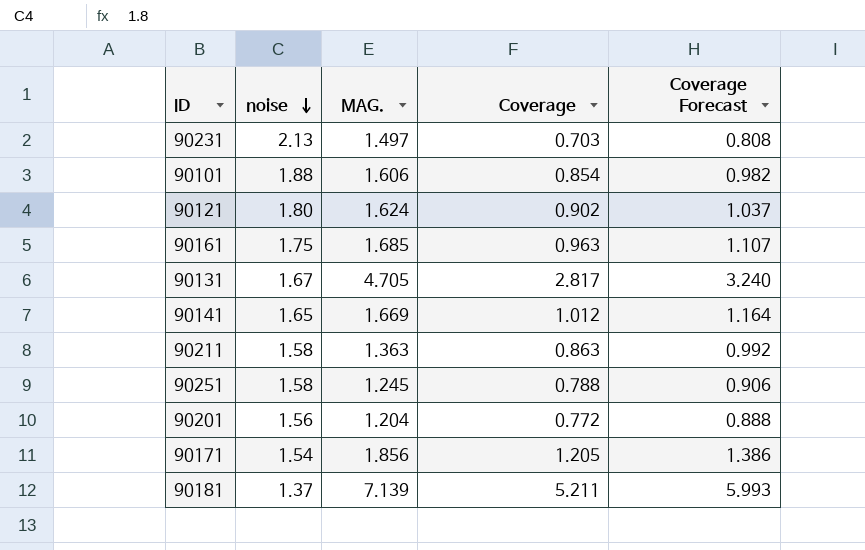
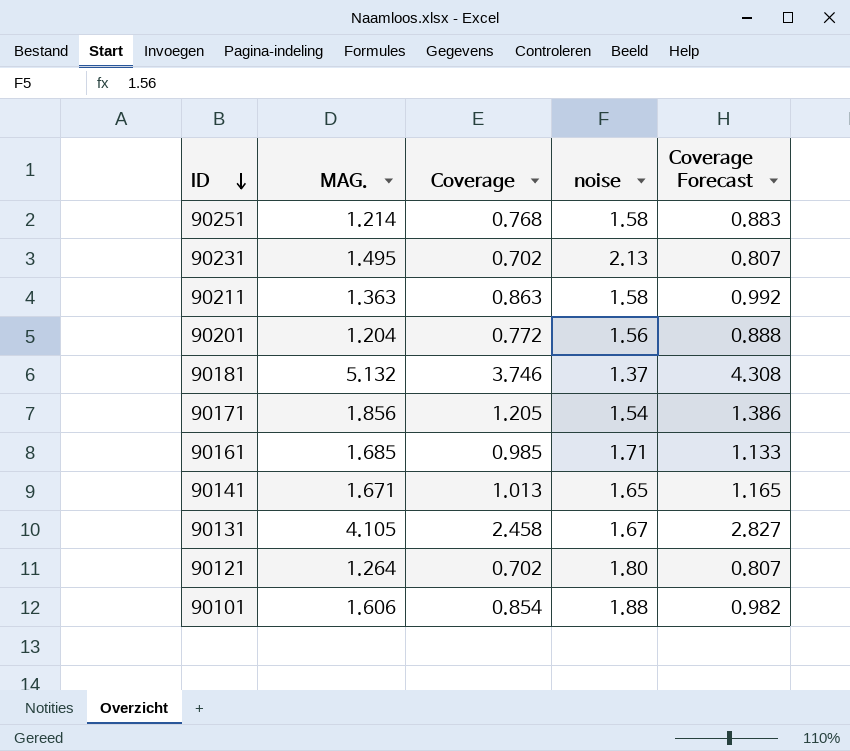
row order: noise descending -> ID descending
column noise | position: 2 -> 4
90251 | MAG.: 1.245 -> 1.214
90251 | Coverage: 0.788 -> 0.768
90251 | Coverage Forecast: 0.906 -> 0.883
90231 | MAG.: 1.497 -> 1.495
90231 | Coverage: 0.703 -> 0.702
90231 | Coverage Forecast: 0.808 -> 0.807
90181 | MAG.: 7.139 -> 5.132
90181 | Coverage: 5.211 -> 3.746
90181 | Coverage Forecast: 5.993 -> 4.308
90161 | Coverage: 0.963 -> 0.985
90161 | noise: 1.75 -> 1.71
90161 | Coverage Forecast: 1.107 -> 1.133
90141 | MAG.: 1.669 -> 1.671
90141 | Coverage: 1.012 -> 1.013
90141 | Coverage Forecast: 1.164 -> 1.165
90131 | MAG.: 4.705 -> 4.105
90131 | Coverage: 2.817 -> 2.458
90131 | Coverage Forecast: 3.240 -> 2.827
90121 | MAG.: 1.624 -> 1.264
90121 | Coverage: 0.902 -> 0.702
90121 | Coverage Forecast: 1.037 -> 0.807

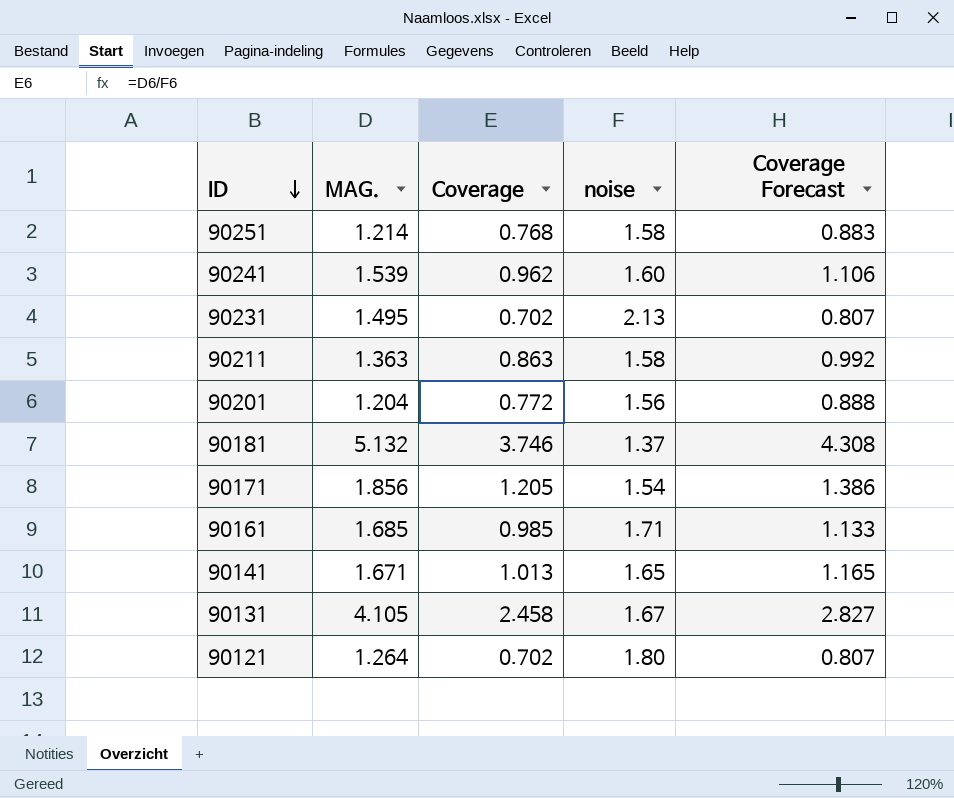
row 90101: 1.606 | 0.854 | 1.88 | 0.982 -> none
row 90241: none -> 1.539 | 0.962 | 1.60 | 1.106

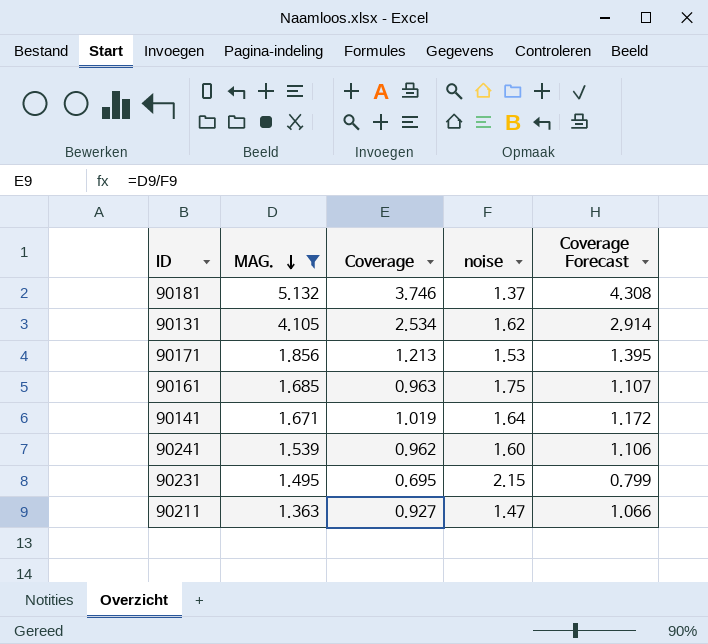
filter: none -> MAG. >= 1.363
row order: ID descending -> MAG. descending
90131 | Coverage: 2.458 -> 2.534
90131 | noise: 1.67 -> 1.62
90131 | Coverage Forecast: 2.827 -> 2.914
90171 | Coverage: 1.205 -> 1.213
90171 | noise: 1.54 -> 1.53
90171 | Coverage Forecast: 1.386 -> 1.395
90161 | Coverage: 0.985 -> 0.963
90161 | noise: 1.71 -> 1.75
90161 | Coverage Forecast: 1.133 -> 1.107
90141 | Coverage: 1.013 -> 1.019
90141 | noise: 1.65 -> 1.64
90141 | Coverage Forecast: 1.165 -> 1.172
90231 | Coverage: 0.702 -> 0.695
90231 | noise: 2.13 -> 2.15
90231 | Coverage Forecast: 0.807 -> 0.799
90211 | Coverage: 0.863 -> 0.927
90211 | noise: 1.58 -> 1.47
90211 | Coverage Forecast: 0.992 -> 1.066

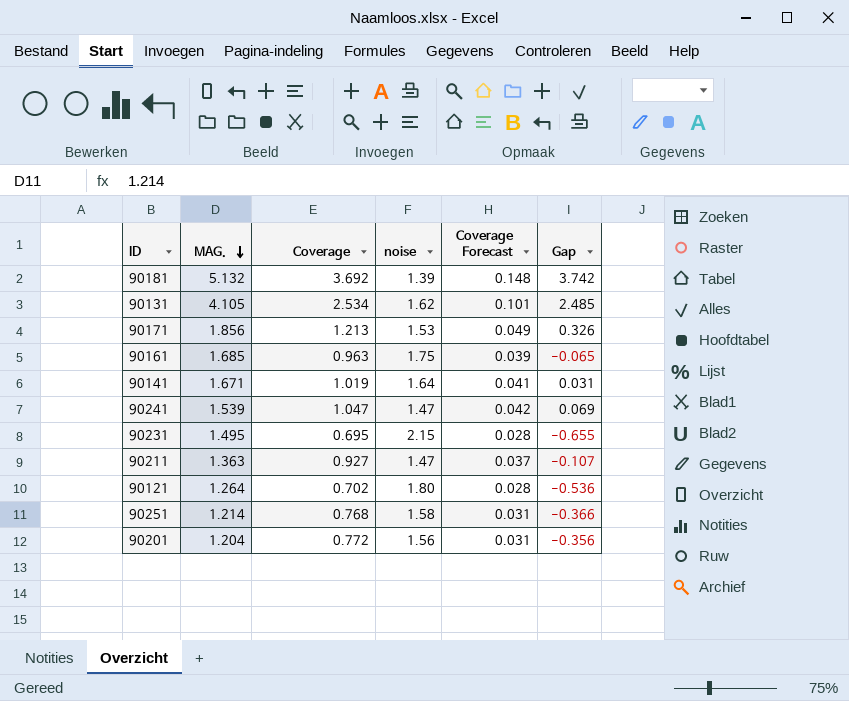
filter: MAG. >= 1.363 -> none
column Coverage Forecast | formula: [Coverage] * 1.15 -> [Coverage] * 0.04
column Gap | formula: none -> [MAG.] - [noise]
90181 | Coverage: 3.746 -> 3.692
90181 | noise: 1.37 -> 1.39
90241 | Coverage: 0.962 -> 1.047
90241 | noise: 1.60 -> 1.47

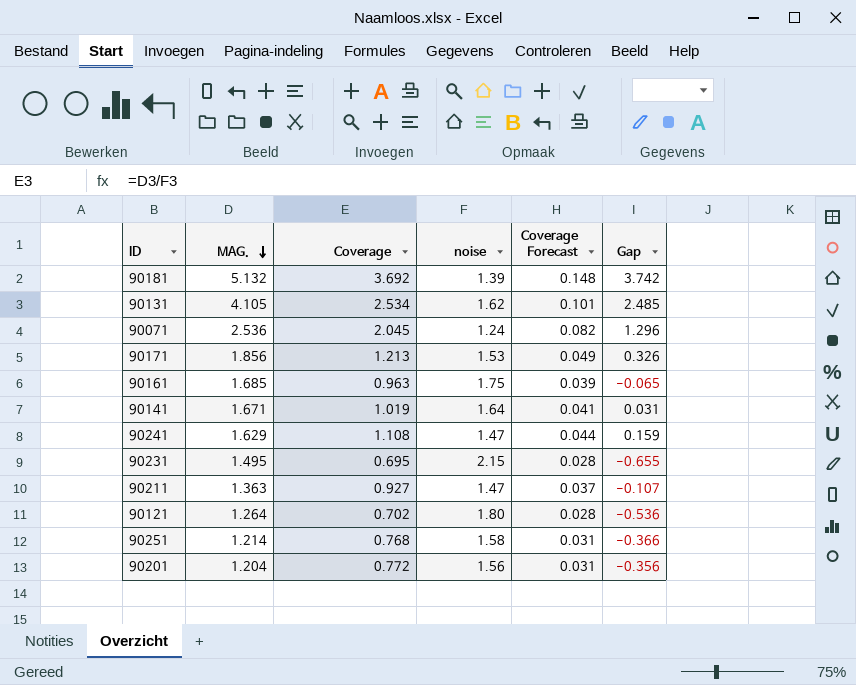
row 90071: none -> 2.536 | 2.045 | 1.24 | 0.082 | 1.296
90241 | MAG.: 1.539 -> 1.629
90241 | Coverage: 1.047 -> 1.108
90241 | Coverage Forecast: 0.042 -> 0.044
90241 | Gap: 0.069 -> 0.159

